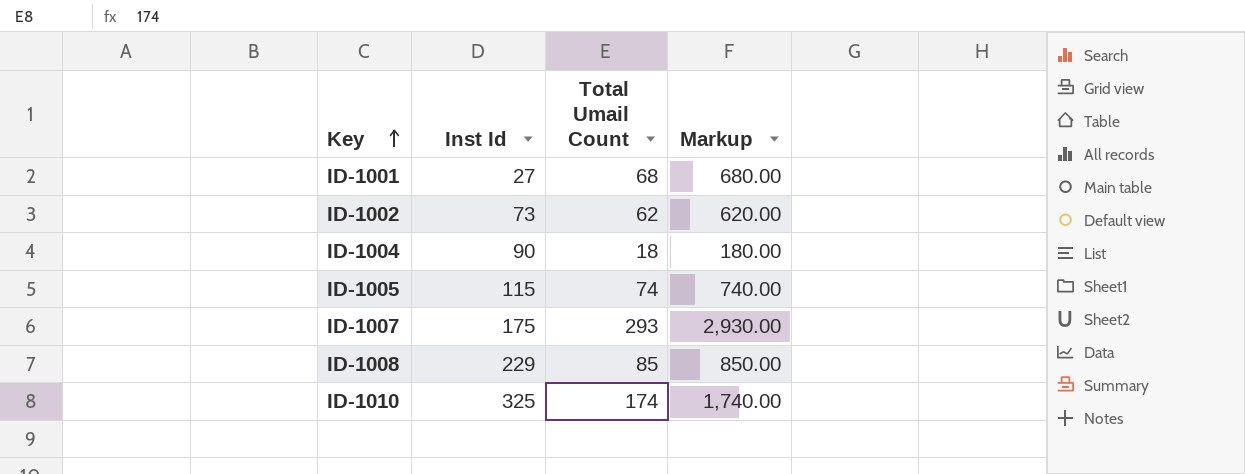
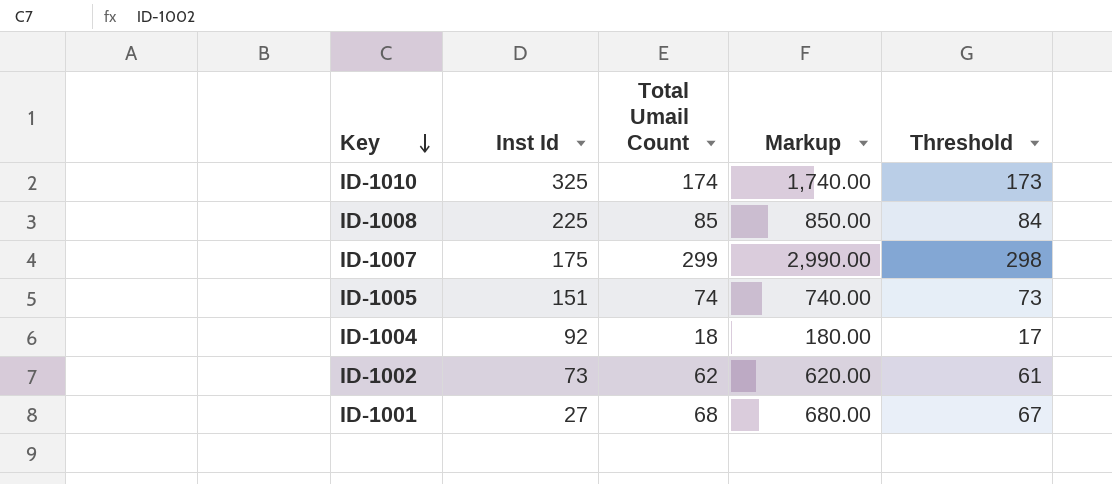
row order: Key ascending -> Key descending
column Threshold | formula: none -> [Total Umail Count] - 1
ID-1008 | Inst Id: 229 -> 225
ID-1007 | Total Umail Count: 293 -> 299
ID-1007 | Markup: 2,930.00 -> 2,990.00
ID-1005 | Inst Id: 115 -> 151
ID-1004 | Inst Id: 90 -> 92

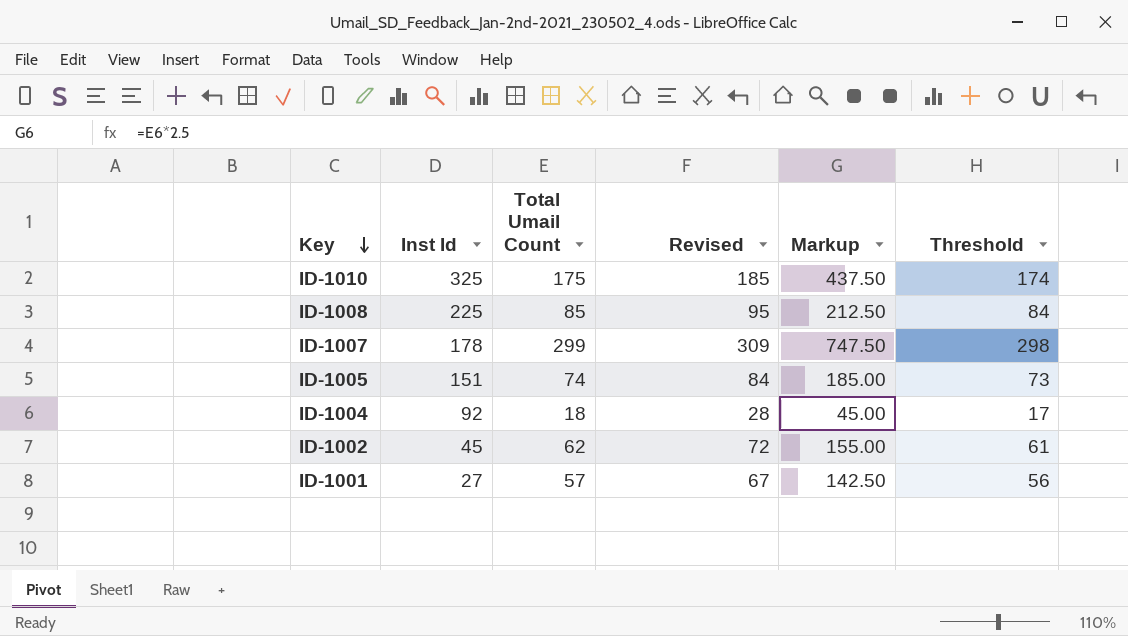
column Revised | formula: none -> [Total Umail Count] + 10
column Markup | formula: [Total Umail Count] * 10 -> [Total Umail Count] * 2.5
ID-1010 | Total Umail Count: 174 -> 175
ID-1010 | Threshold: 173 -> 174
ID-1007 | Inst Id: 175 -> 178
ID-1002 | Inst Id: 73 -> 45
ID-1001 | Total Umail Count: 68 -> 57
ID-1001 | Threshold: 67 -> 56

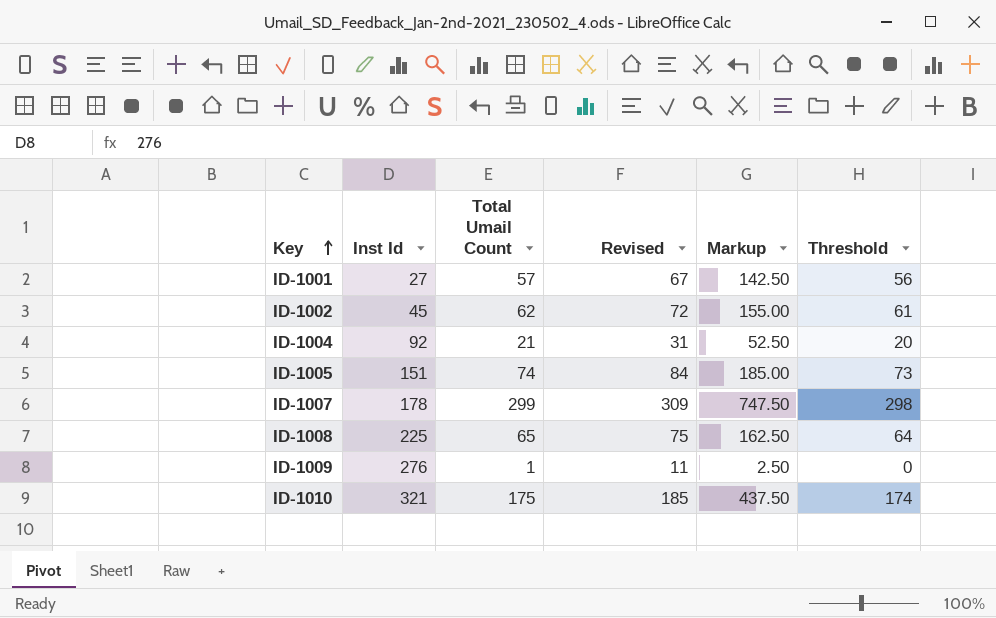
row order: Key descending -> Key ascending
ID-1004 | Total Umail Count: 18 -> 21
ID-1004 | Revised: 28 -> 31
ID-1004 | Markup: 45.00 -> 52.50
ID-1004 | Threshold: 17 -> 20
ID-1008 | Total Umail Count: 85 -> 65
ID-1008 | Revised: 95 -> 75
ID-1008 | Markup: 212.50 -> 162.50
ID-1008 | Threshold: 84 -> 64
row ID-1009: none -> 276 | 1 | 11 | 2.50 | 0
ID-1010 | Inst Id: 325 -> 321

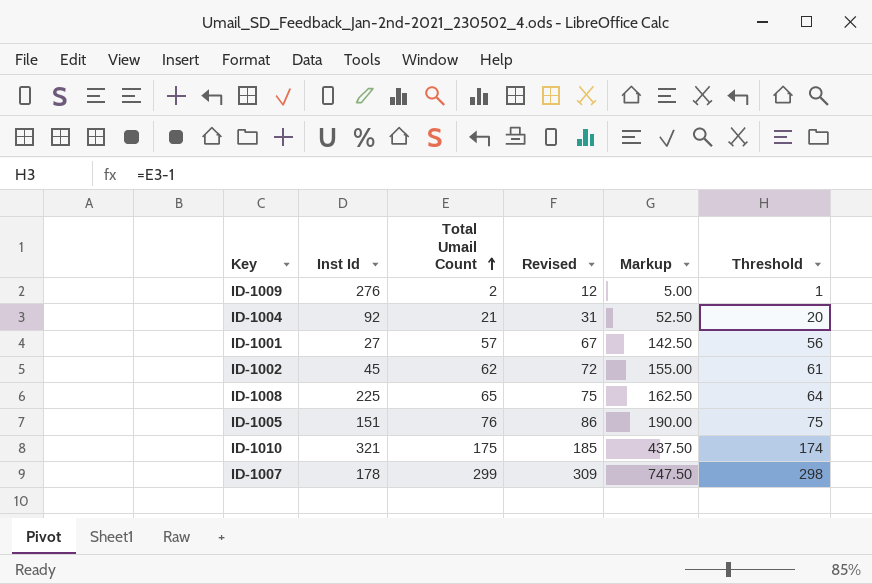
row order: Key ascending -> Total Umail Count ascending
ID-1009 | Total Umail Count: 1 -> 2
ID-1009 | Revised: 11 -> 12
ID-1009 | Markup: 2.50 -> 5.00
ID-1009 | Threshold: 0 -> 1
ID-1005 | Total Umail Count: 74 -> 76
ID-1005 | Revised: 84 -> 86
ID-1005 | Markup: 185.00 -> 190.00
ID-1005 | Threshold: 73 -> 75

